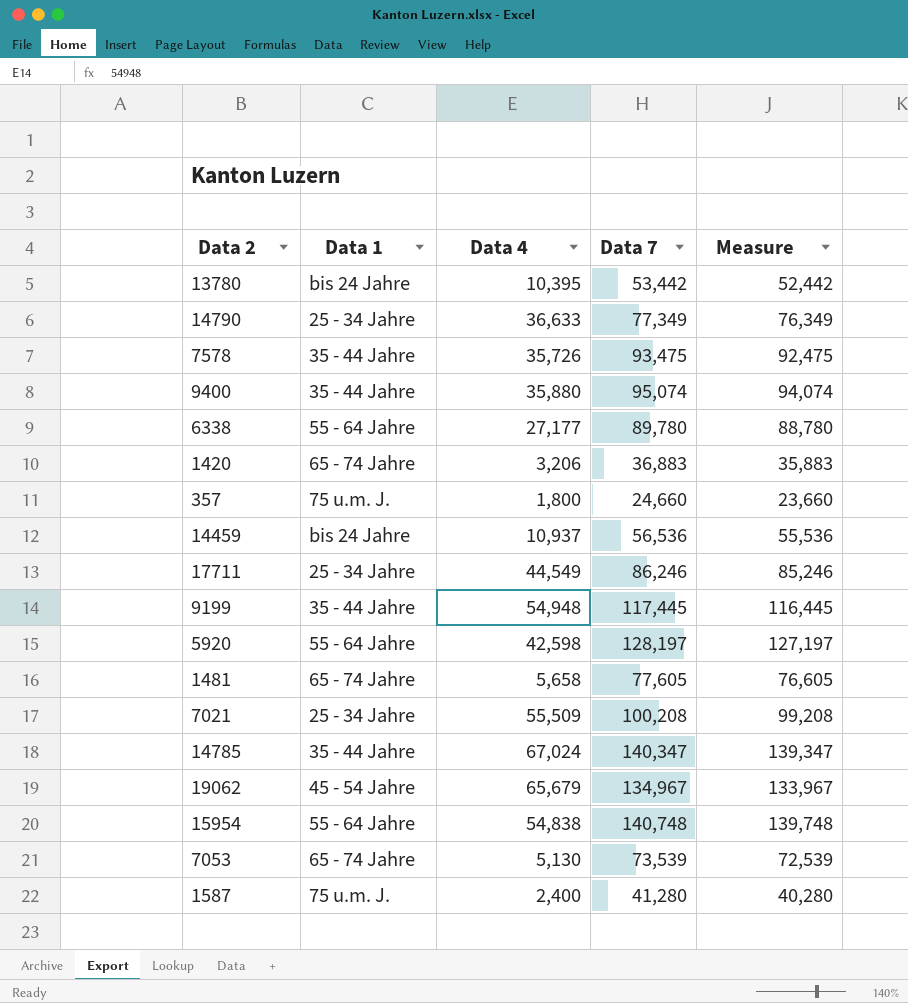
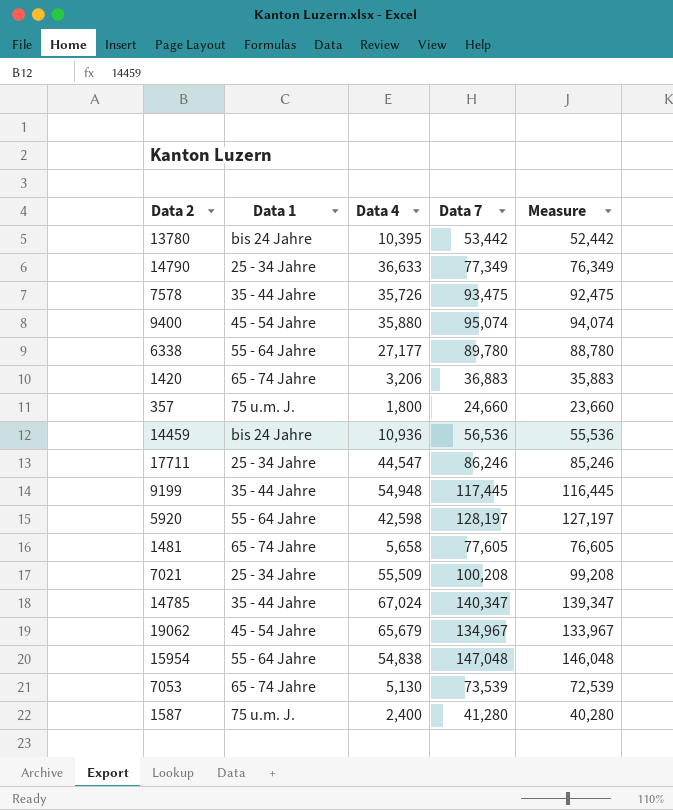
9400 | Data 1: 35 - 44 Jahre -> 45 - 54 Jahre
14459 | Data 4: 10,937 -> 10,936
17711 | Data 4: 44,549 -> 44,547
15954 | Data 7: 140,748 -> 147,048
15954 | Measure: 139,748 -> 146,048

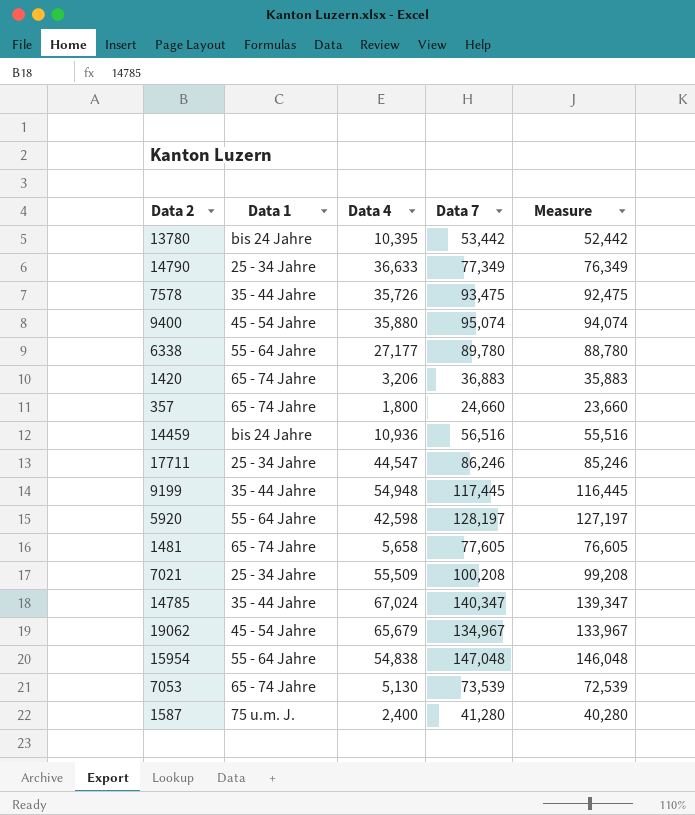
357 | Data 1: 75 u.m. J. -> 65 - 74 Jahre
14459 | Data 7: 56,536 -> 56,516
14459 | Measure: 55,536 -> 55,516

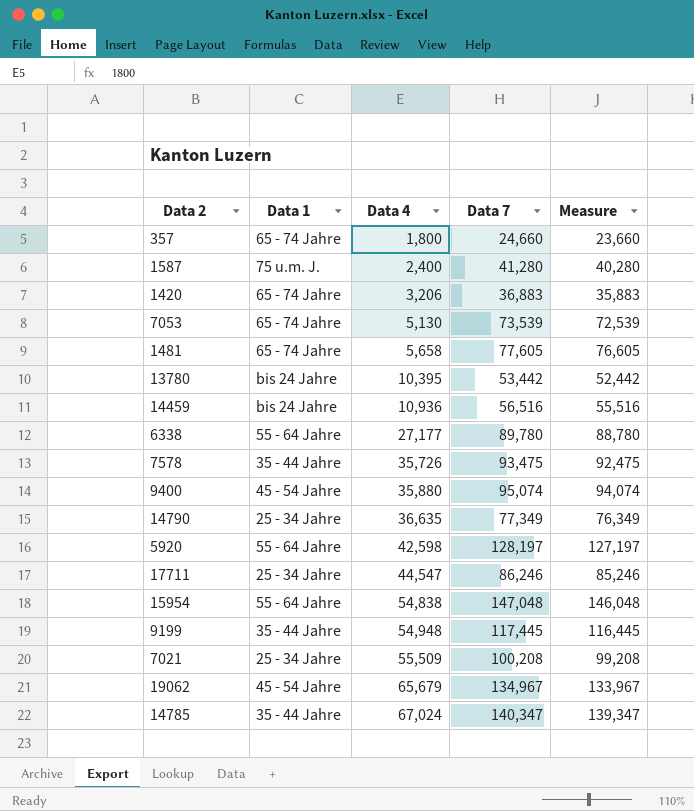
row order: none -> Data 4 ascending
14790 | Data 4: 36,633 -> 36,635

